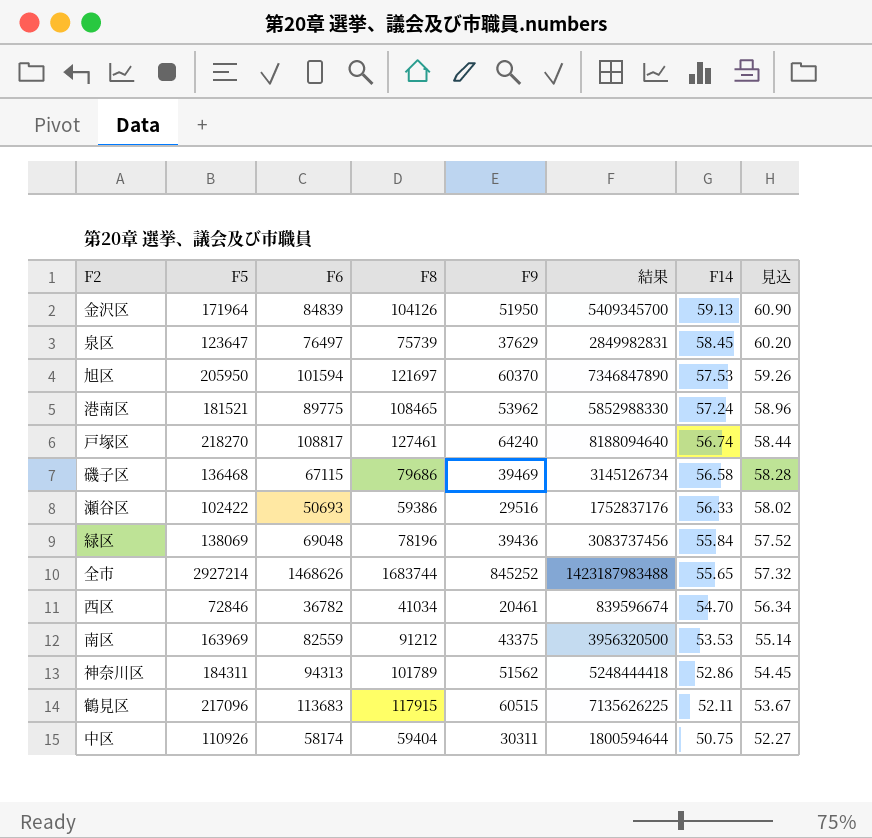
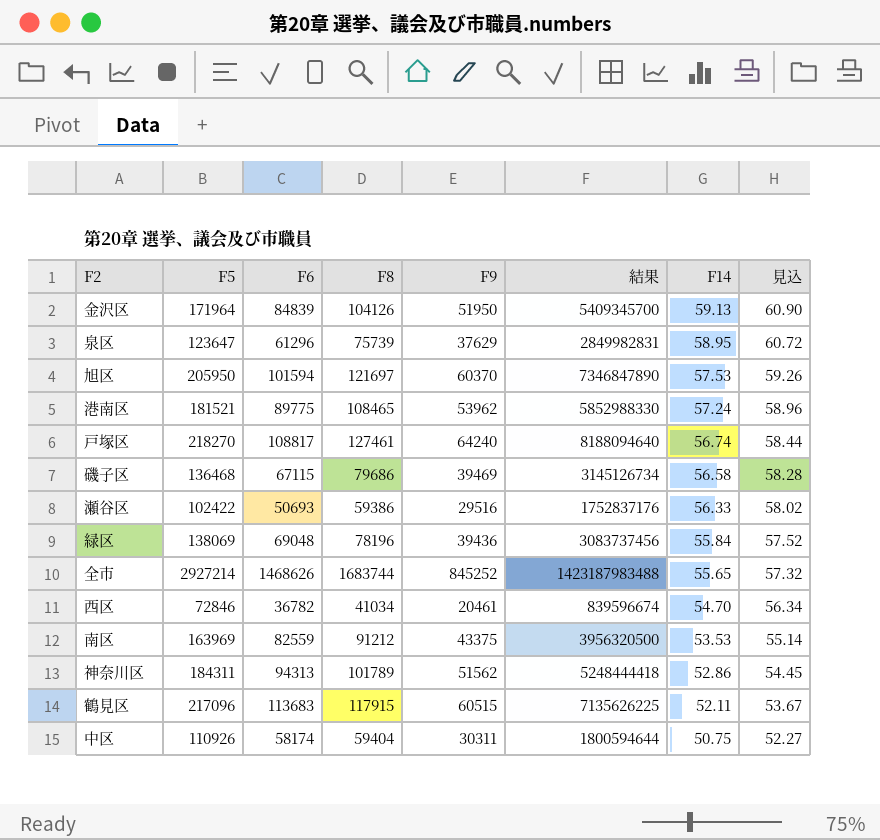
泉区 | F6: 76497 -> 61296
泉区 | F14: 58.45 -> 58.95
泉区 | 見込: 60.20 -> 60.72

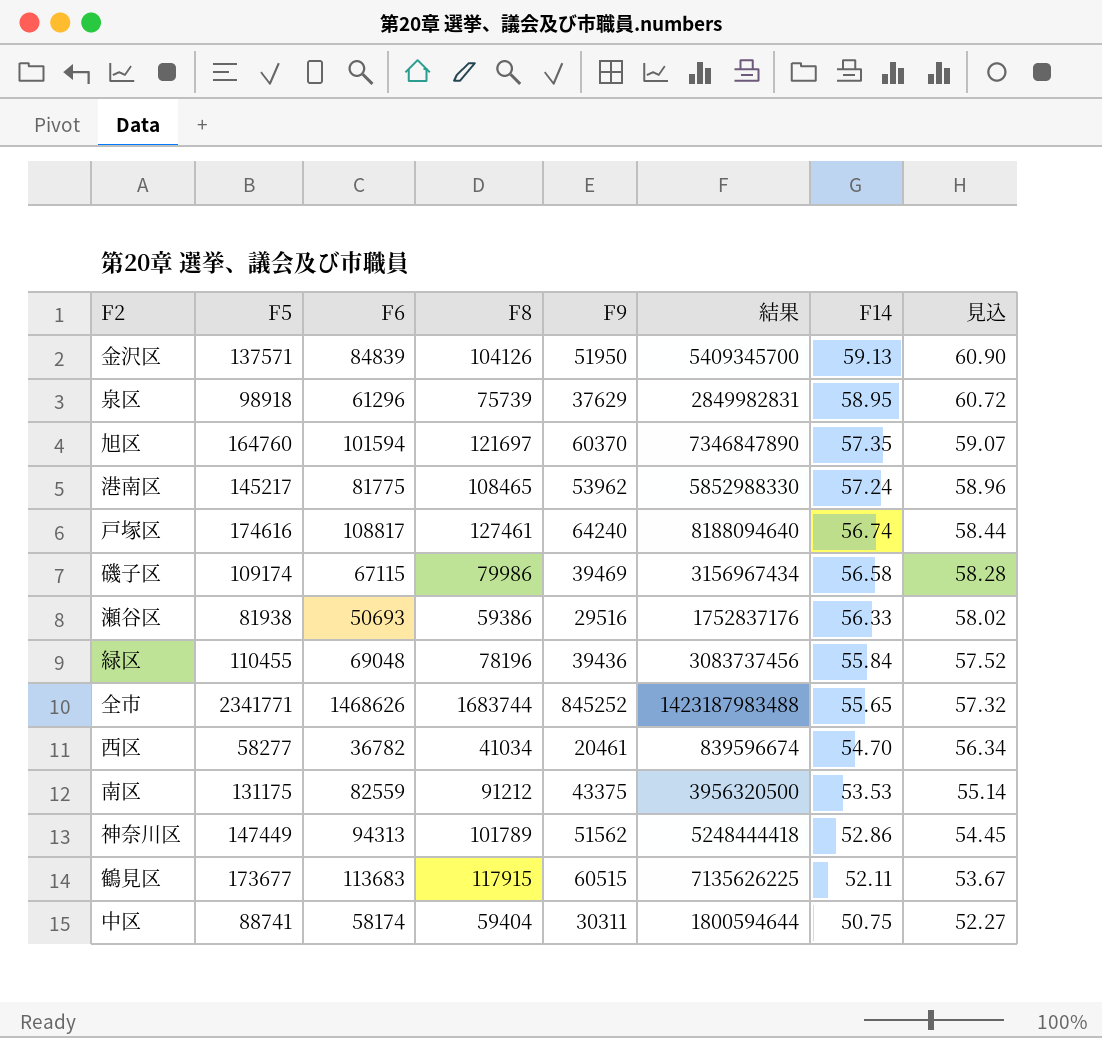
金沢区 | F5: 171964 -> 137571
泉区 | F5: 123647 -> 98918
旭区 | F5: 205950 -> 164760
旭区 | F14: 57.53 -> 57.35
旭区 | 見込: 59.26 -> 59.07
港南区 | F5: 181521 -> 145217
港南区 | F6: 89775 -> 81775
戸塚区 | F5: 218270 -> 174616
磯子区 | F5: 136468 -> 109174
磯子区 | F8: 79686 -> 79986
磯子区 | 結果: 3145126734 -> 3156967434
瀬谷区 | F5: 102422 -> 81938
緑区 | F5: 138069 -> 110455
全市 | F5: 2927214 -> 2341771
西区 | F5: 72846 -> 58277
南区 | F5: 163969 -> 131175
神奈川区 | F5: 184311 -> 147449
鶴見区 | F5: 217096 -> 173677
中区 | F5: 110926 -> 88741

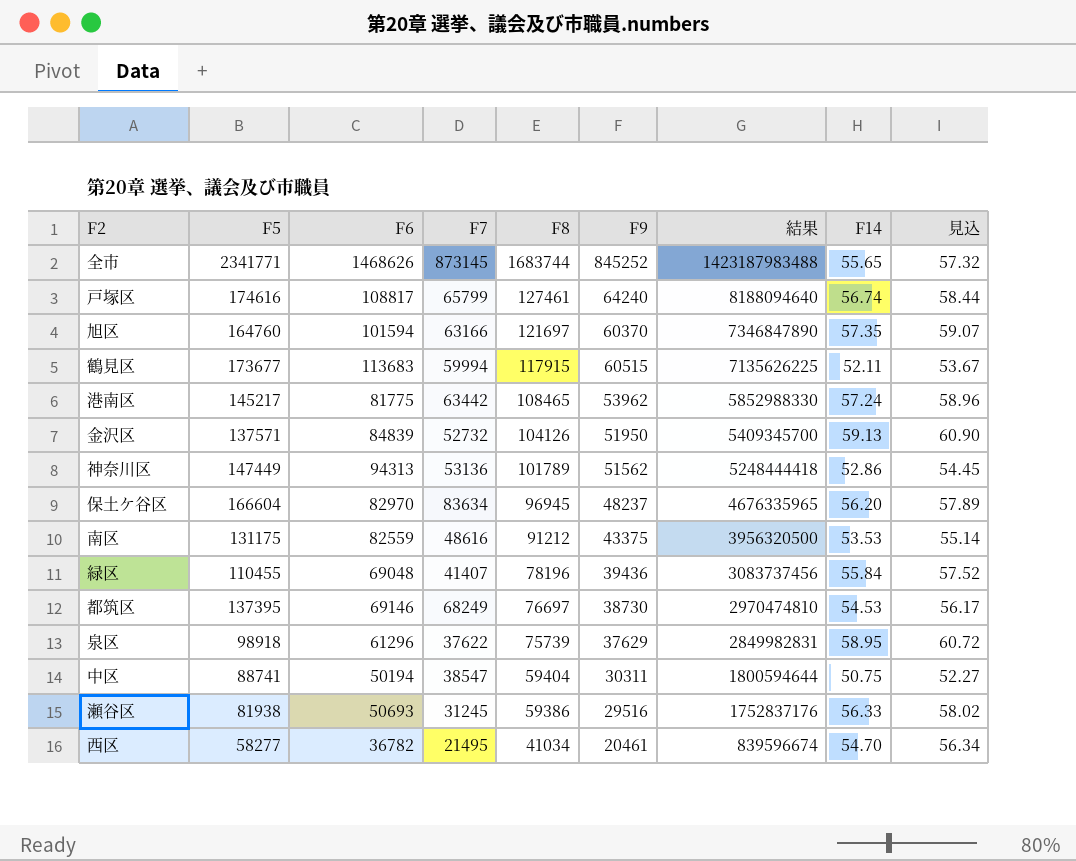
row order: F14 descending -> F8 descending
column F7 | formula: none -> [F5] - [F6]
row 磯子区: 109174 | 67115 | 79986 | 39469 | 3156967434 | 56.58 | 58.28 -> none
row 保土ケ谷区: none -> 166604 | 82970 | 83634 | 96945 | 48237 | 4676335965 | 56.20 | 57.89
row 都筑区: none -> 137395 | 69146 | 68249 | 76697 | 38730 | 2970474810 | 54.53 | 56.17
中区 | F6: 58174 -> 50194

